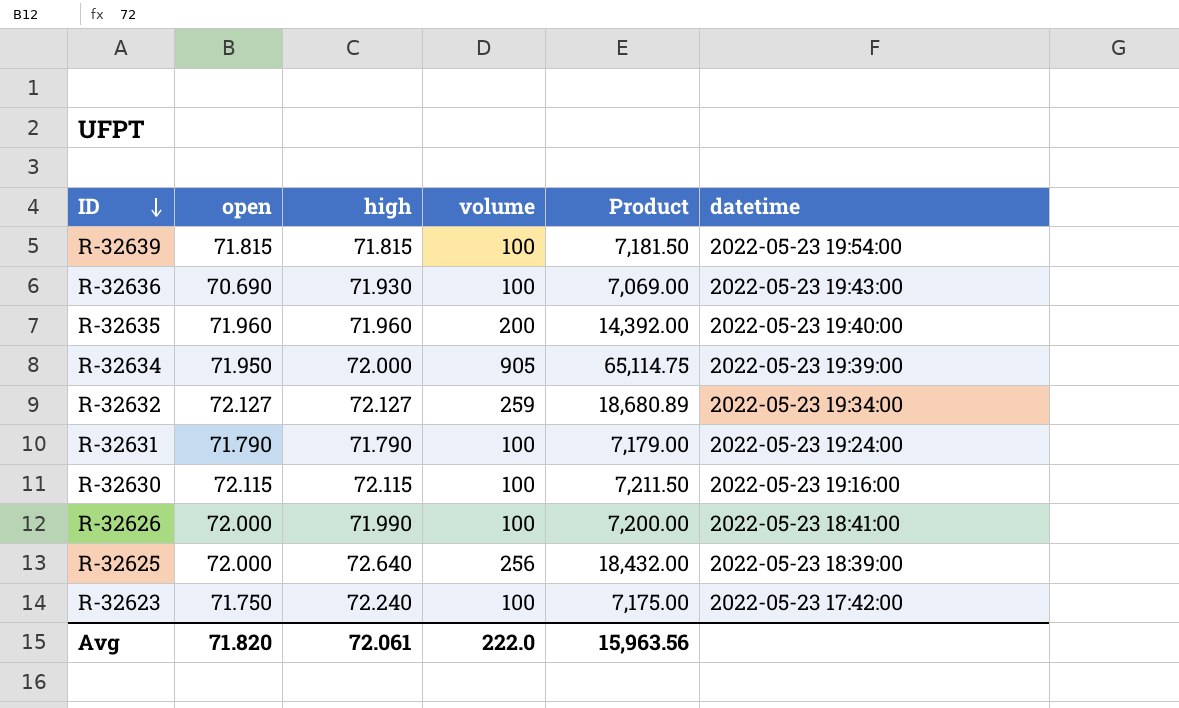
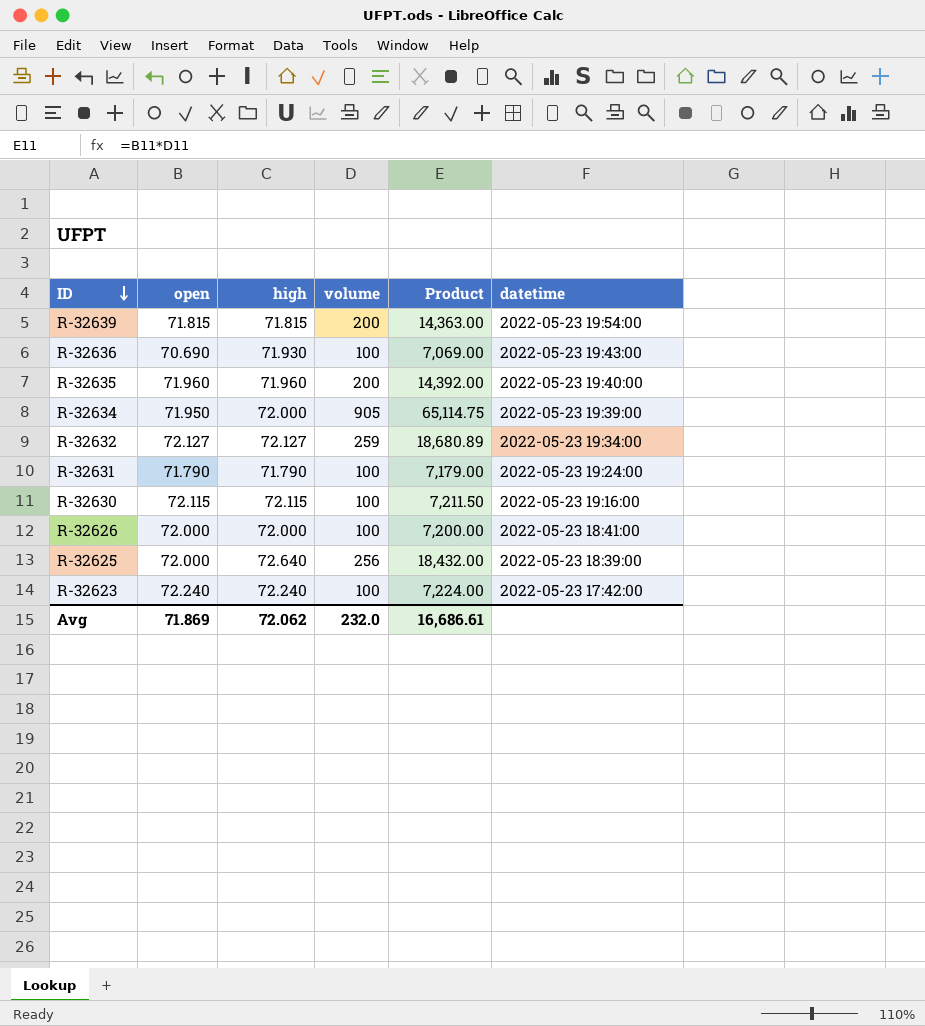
R-32639 | volume: 100 -> 200
R-32639 | Product: 7,181.50 -> 14,363.00
R-32626 | high: 71.990 -> 72.000
R-32623 | open: 71.750 -> 72.240
R-32623 | Product: 7,175.00 -> 7,224.00
Avg | open: 71.820 -> 71.869
Avg | high: 72.061 -> 72.062
Avg | volume: 222.0 -> 232.0
Avg | Product: 15,963.56 -> 16,686.61

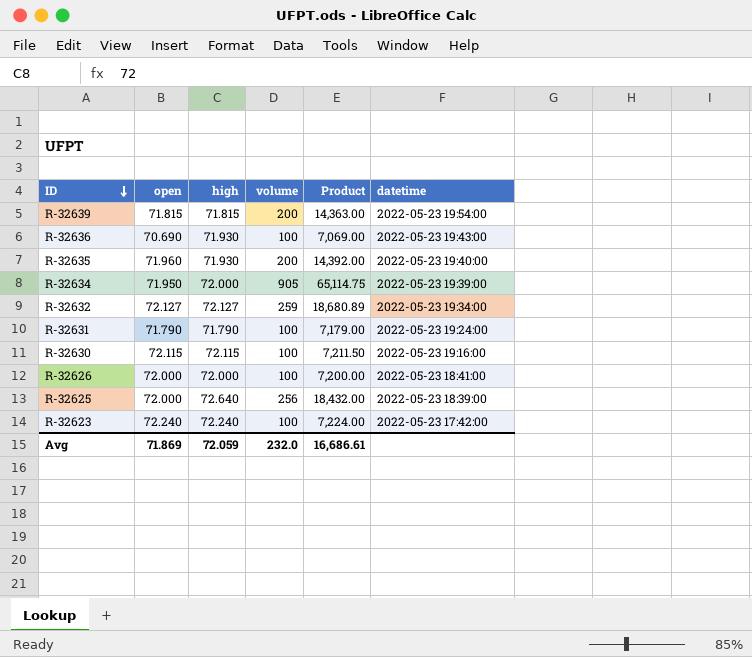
R-32635 | high: 71.960 -> 71.930
Avg | high: 72.062 -> 72.059

